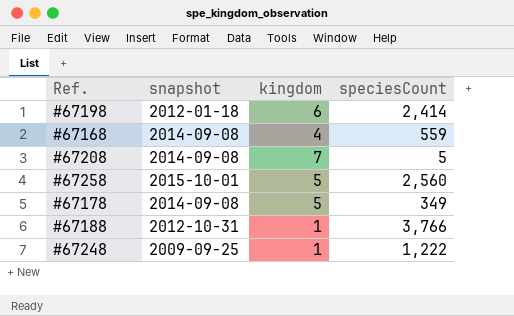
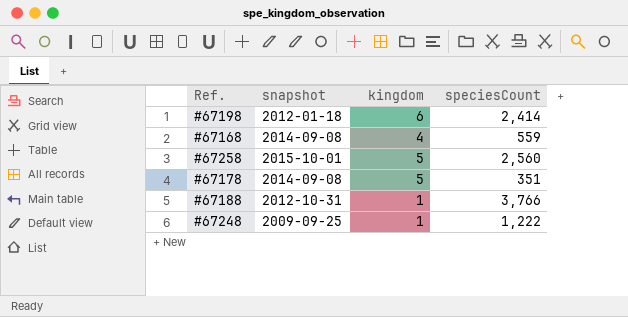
row #67208: 2014-09-08 | 7 | 5 -> none
#67178 | speciesCount: 349 -> 351

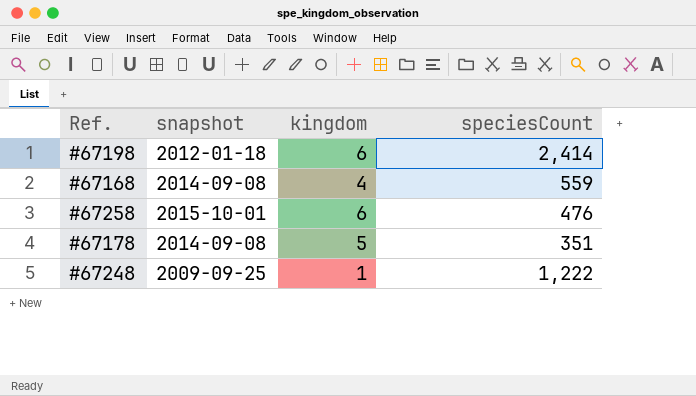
row #67188: 2012-10-31 | 1 | 3,766 -> none
#67258 | kingdom: 5 -> 6
#67258 | speciesCount: 2,560 -> 476

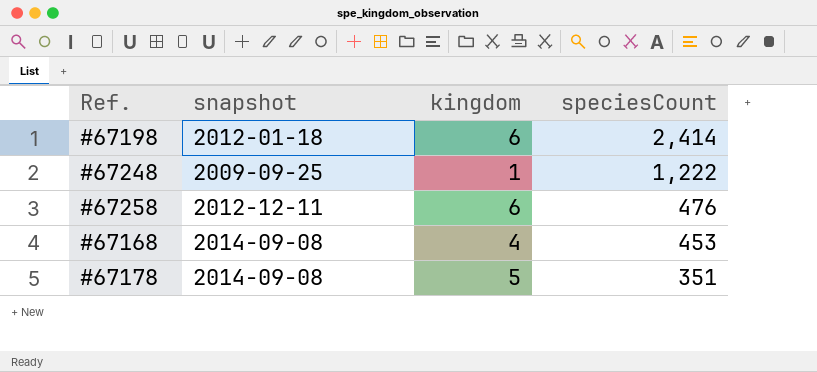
row order: none -> speciesCount descending
#67258 | snapshot: 2015-10-01 -> 2012-12-11
#67168 | speciesCount: 559 -> 453

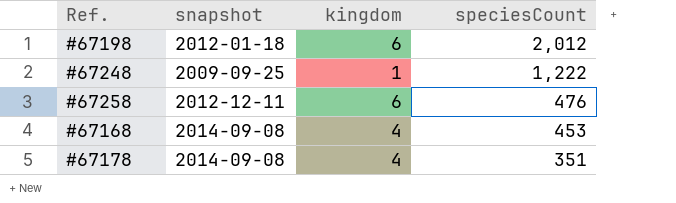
#67198 | speciesCount: 2,414 -> 2,012
#67178 | kingdom: 5 -> 4

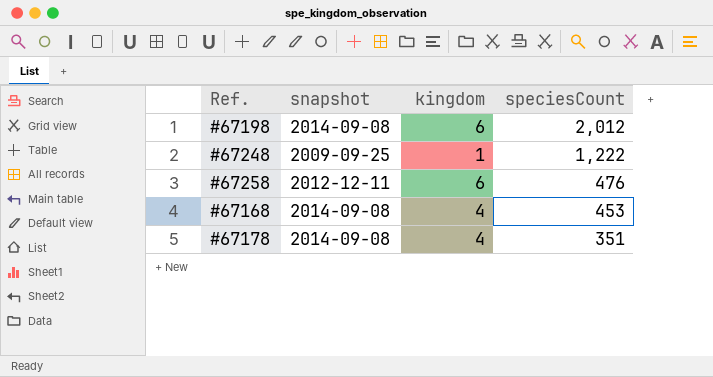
#67198 | snapshot: 2012-01-18 -> 2014-09-08

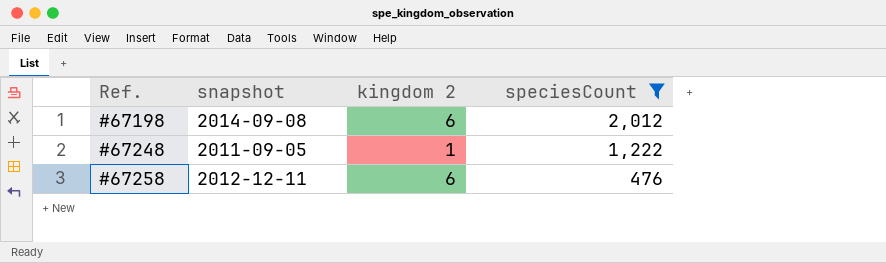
filter: none -> speciesCount >= 476
column name: kingdom -> kingdom 2
#67248 | snapshot: 2009-09-25 -> 2011-09-05

